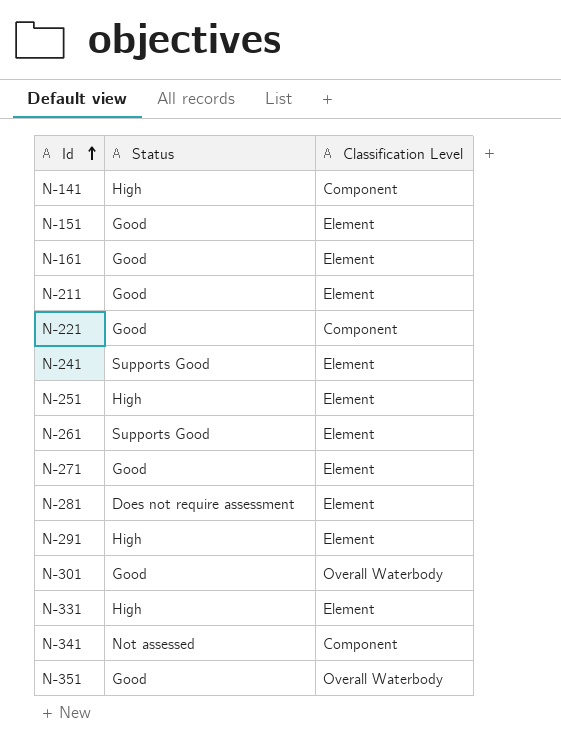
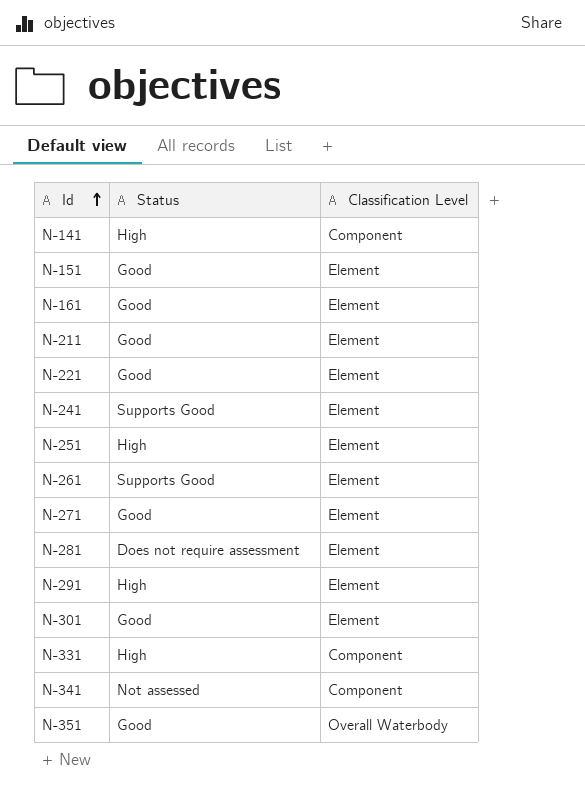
N-221 | Classification Level: Component -> Element
N-301 | Classification Level: Overall Waterbody -> Element
N-331 | Classification Level: Element -> Component

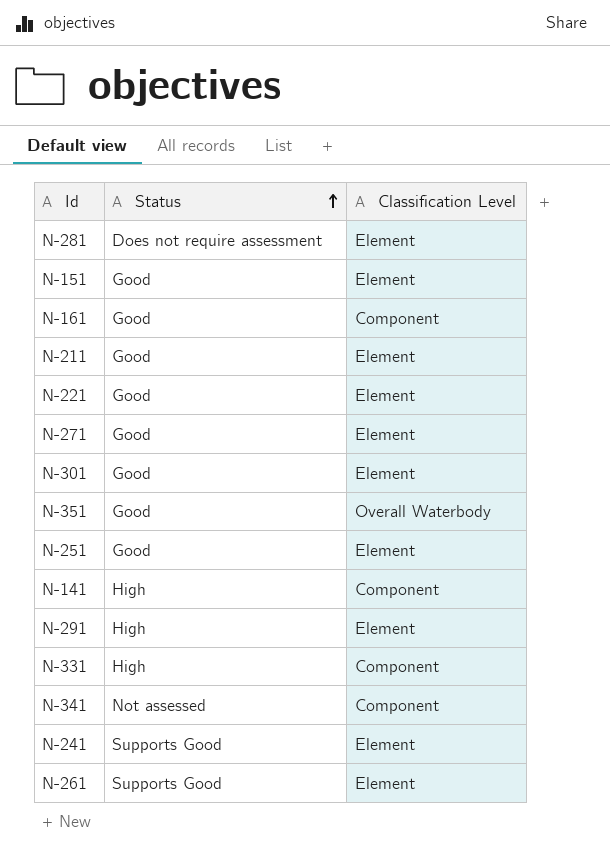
row order: Id ascending -> Status ascending
N-161 | Classification Level: Element -> Component
N-251 | Status: High -> Good

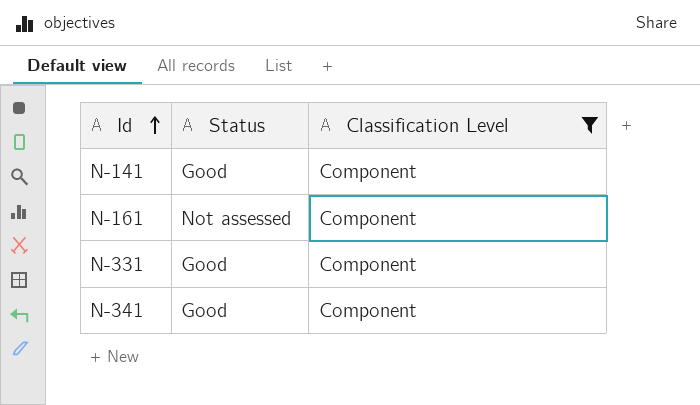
filter: none -> Classification Level = Component
row order: Status ascending -> Id ascending
N-141 | Status: High -> Good
N-161 | Status: Good -> Not assessed
N-331 | Status: High -> Good
N-341 | Status: Not assessed -> Good

